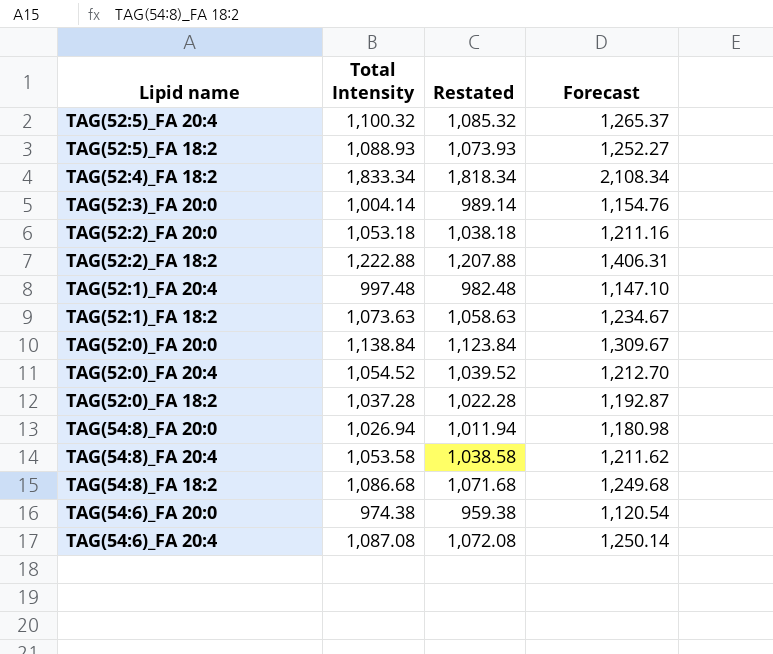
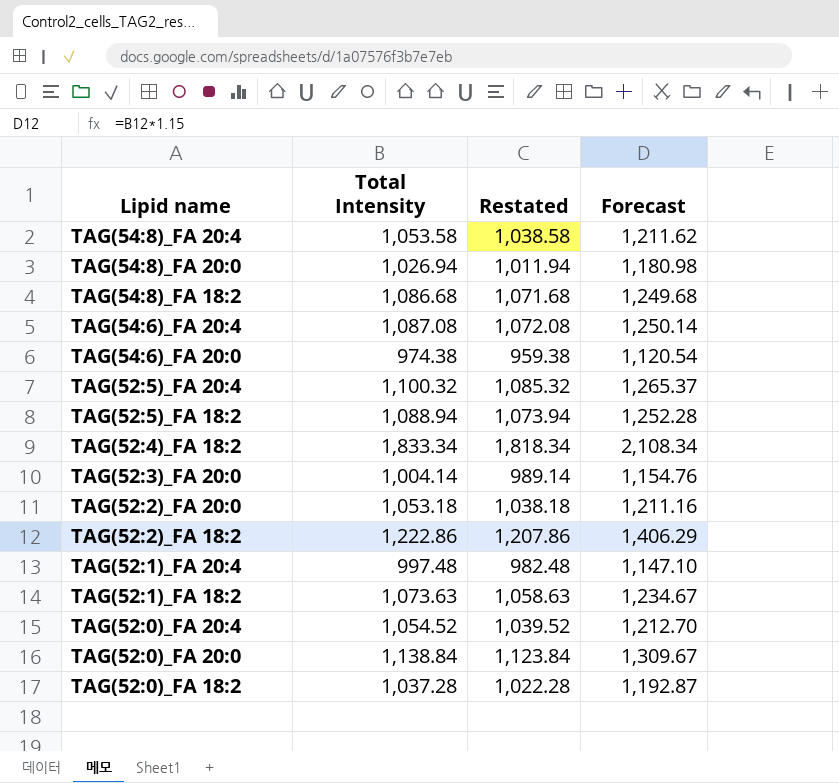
row order: none -> Lipid name descending
TAG(52:5)_FA 18:2 | Total Intensity: 1,088.93 -> 1,088.94
TAG(52:5)_FA 18:2 | Restated: 1,073.93 -> 1,073.94
TAG(52:5)_FA 18:2 | Forecast: 1,252.27 -> 1,252.28
TAG(52:2)_FA 18:2 | Total Intensity: 1,222.88 -> 1,222.86
TAG(52:2)_FA 18:2 | Restated: 1,207.88 -> 1,207.86
TAG(52:2)_FA 18:2 | Forecast: 1,406.31 -> 1,406.29

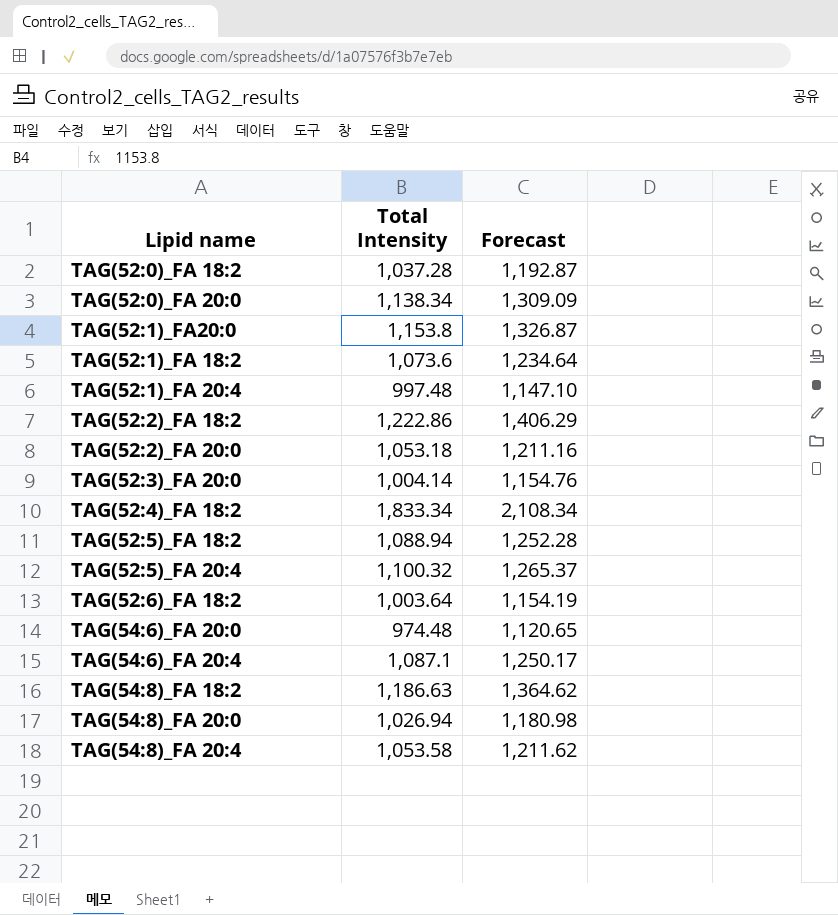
row order: Lipid name descending -> Lipid name ascending
column Restated | formula: [Total Intensity] - 15 -> none
row TAG(52:0)_FA 20:4: 1,054.52 | 1,039.52 | 1,212.70 -> none
TAG(52:0)_FA 20:0 | Total Intensity: 1,138.84 -> 1,138.34
TAG(52:0)_FA 20:0 | Forecast: 1,309.67 -> 1,309.09
row TAG(52:1)_FA20:0: none -> 1,153.8 | 1,326.87
TAG(52:1)_FA 18:2 | Total Intensity: 1,073.63 -> 1,073.6
TAG(52:1)_FA 18:2 | Forecast: 1,234.67 -> 1,234.64
row TAG(52:6)_FA 18:2: none -> 1,003.64 | 1,154.19
TAG(54:6)_FA 20:0 | Total Intensity: 974.38 -> 974.48
TAG(54:6)_FA 20:0 | Forecast: 1,120.54 -> 1,120.65
TAG(54:6)_FA 20:4 | Total Intensity: 1,087.08 -> 1,087.1
TAG(54:6)_FA 20:4 | Forecast: 1,250.14 -> 1,250.17
TAG(54:8)_FA 18:2 | Total Intensity: 1,086.68 -> 1,186.63
TAG(54:8)_FA 18:2 | Forecast: 1,249.68 -> 1,364.62

